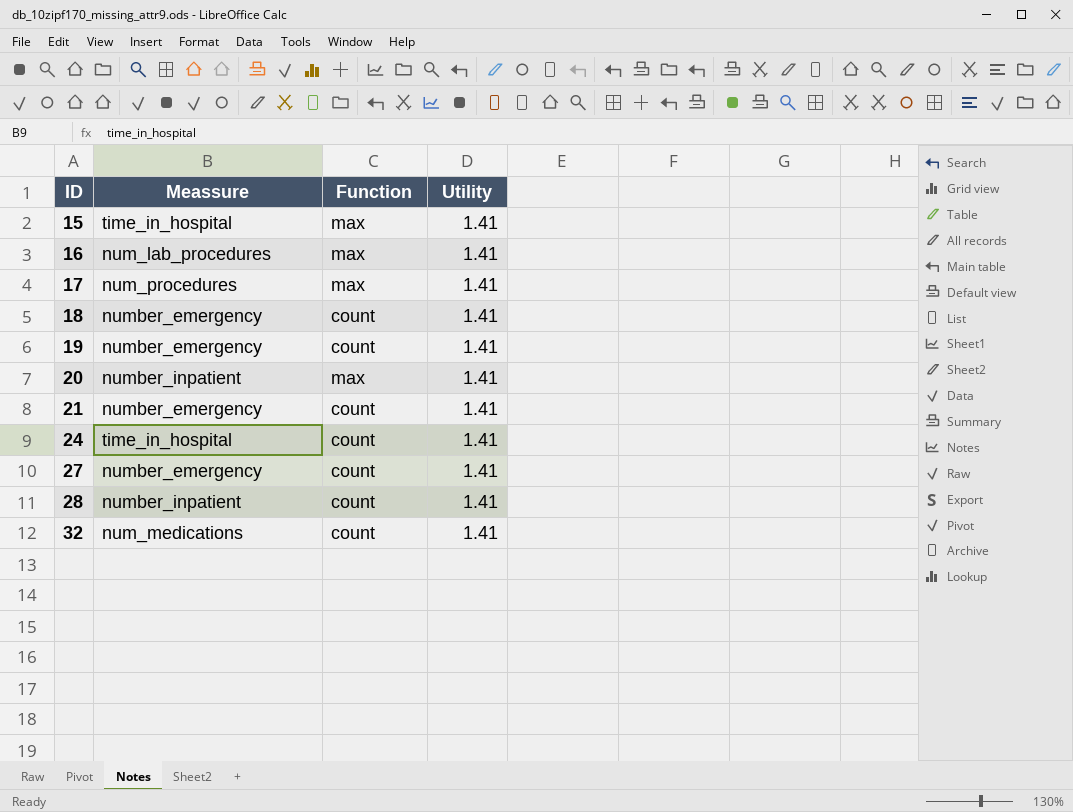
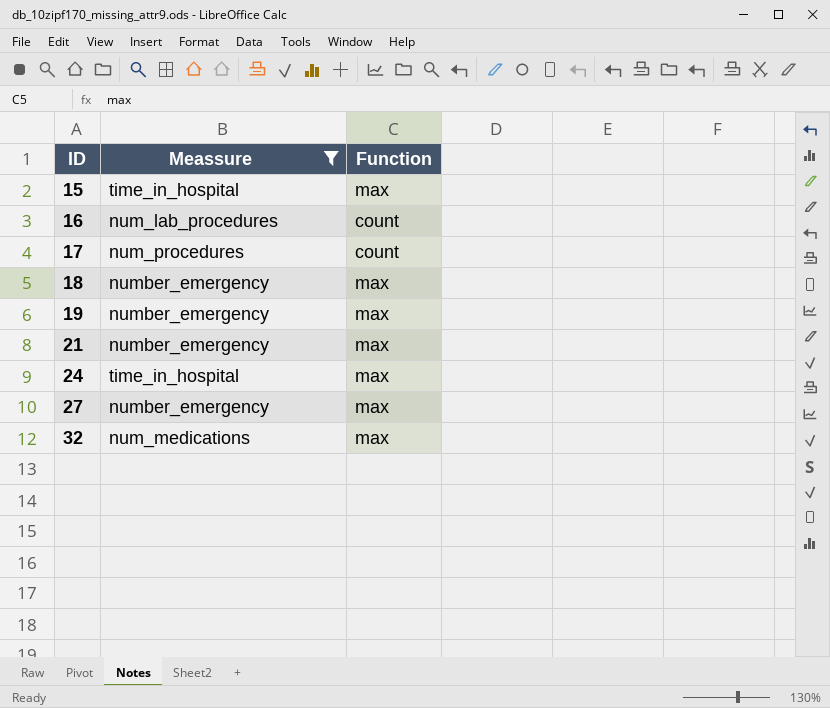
filter: none -> Meassure != number_inpatient
column Utility | position: 4 -> none
16 | Function: max -> count
17 | Function: max -> count
18 | Function: count -> max
19 | Function: count -> max
21 | Function: count -> max
24 | Function: count -> max
27 | Function: count -> max
32 | Function: count -> max

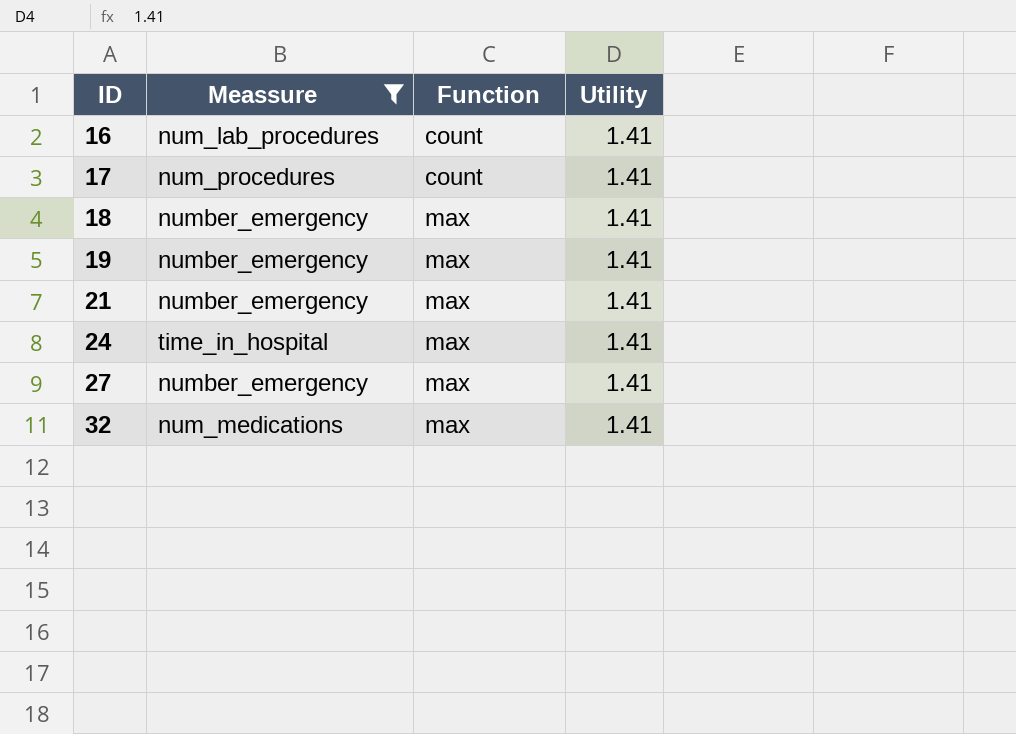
column Utility | position: none -> 4
row 15: time_in_hospital | max -> none

